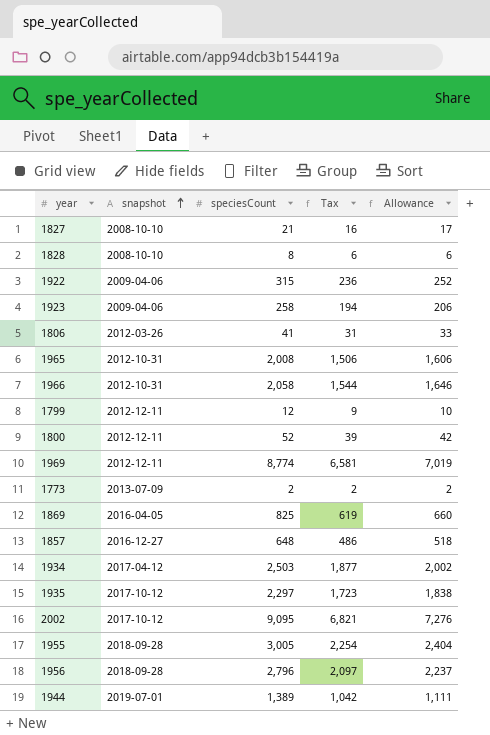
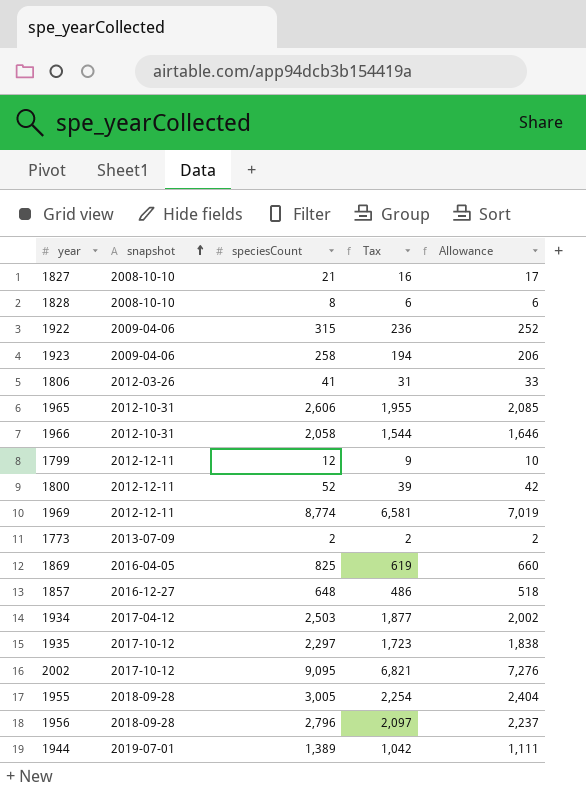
1965 | speciesCount: 2,008 -> 2,606
1965 | Tax: 1,506 -> 1,955
1965 | Allowance: 1,606 -> 2,085

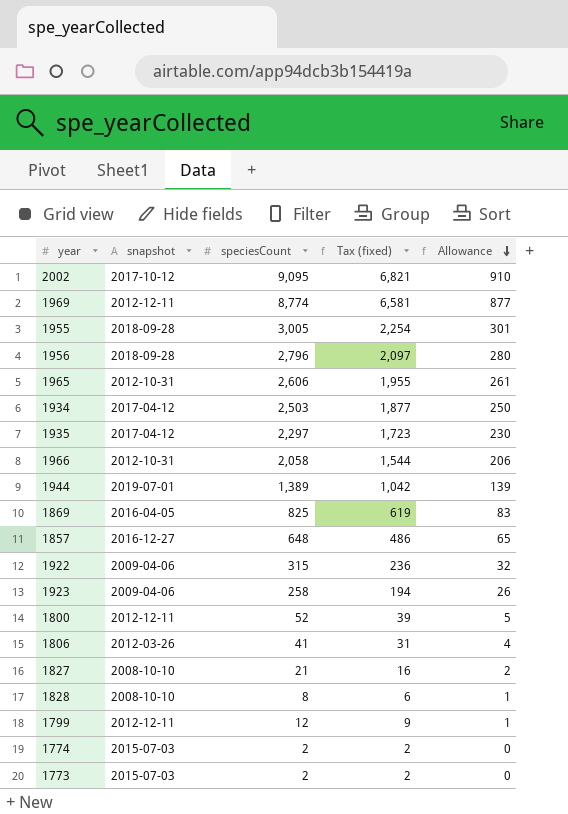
row order: snapshot ascending -> Allowance descending
column name: Tax -> Tax (fixed)
column Allowance | formula: [speciesCount] * 0.8 -> [speciesCount] * 0.1
1935 | snapshot: 2017-10-12 -> 2017-04-12
row 1774: none -> 2015-07-03 | 2 | 2 | 0
1773 | snapshot: 2013-07-09 -> 2015-07-03

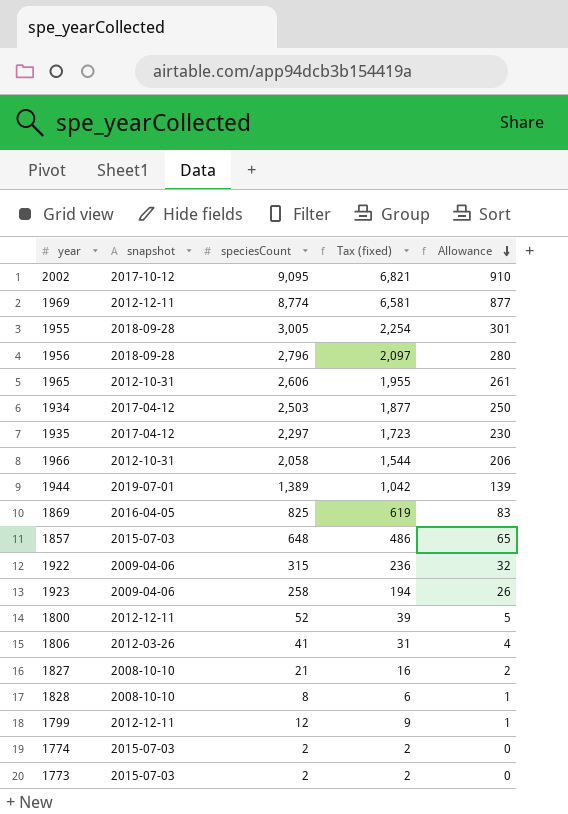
1857 | snapshot: 2016-12-27 -> 2015-07-03

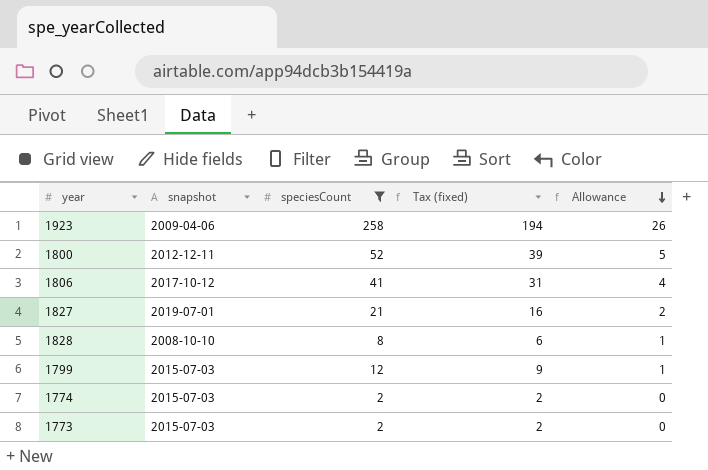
filter: none -> speciesCount <= 258
1806 | snapshot: 2012-03-26 -> 2017-10-12
1827 | snapshot: 2008-10-10 -> 2019-07-01
1799 | snapshot: 2012-12-11 -> 2015-07-03

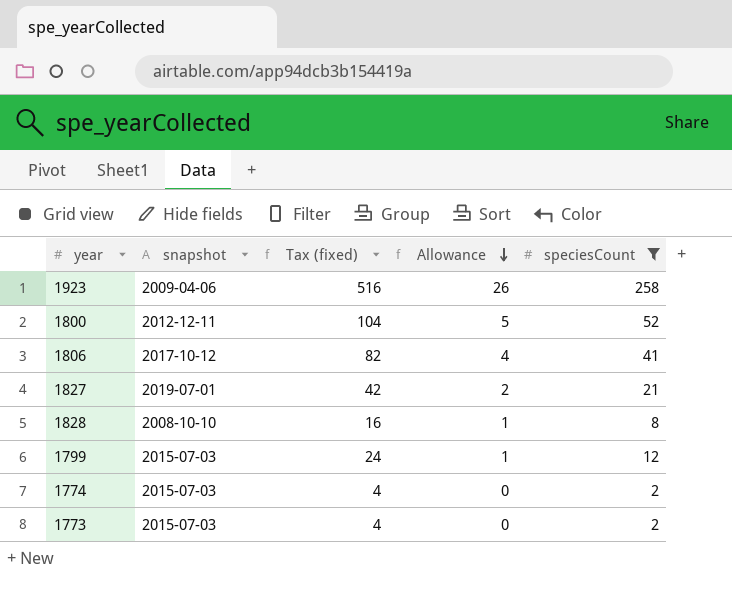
column Tax (fixed) | formula: [speciesCount] * 0.75 -> [speciesCount] * 2
column speciesCount | position: 3 -> 5

